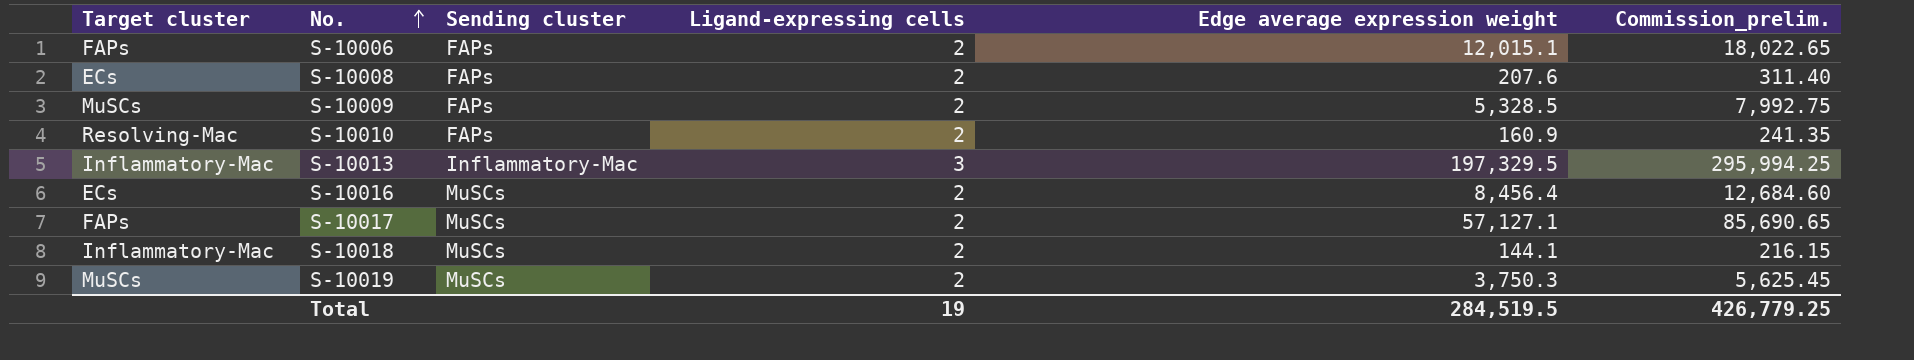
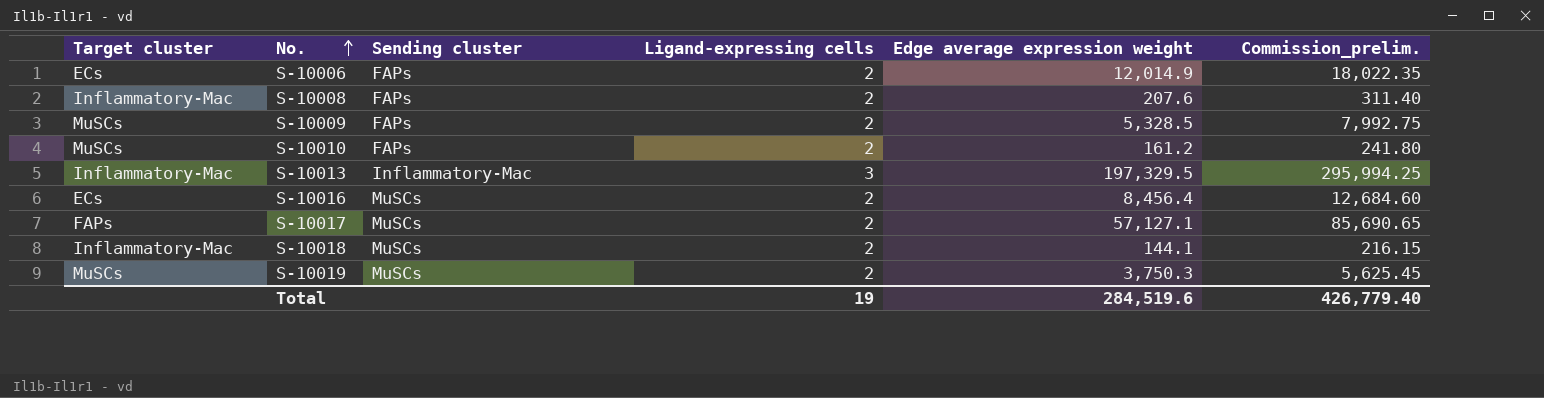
S-10006 | Target cluster: FAPs -> ECs
S-10006 | Edge average expression weight: 12,015.1 -> 12,014.9
S-10006 | Commission_prelim.: 18,022.65 -> 18,022.35
S-10008 | Target cluster: ECs -> Inflammatory-Mac
S-10010 | Target cluster: Resolving-Mac -> MuSCs
S-10010 | Edge average expression weight: 160.9 -> 161.2
S-10010 | Commission_prelim.: 241.35 -> 241.80
Total | Edge average expression weight: 284,519.5 -> 284,519.6
Total | Commission_prelim.: 426,779.25 -> 426,779.40

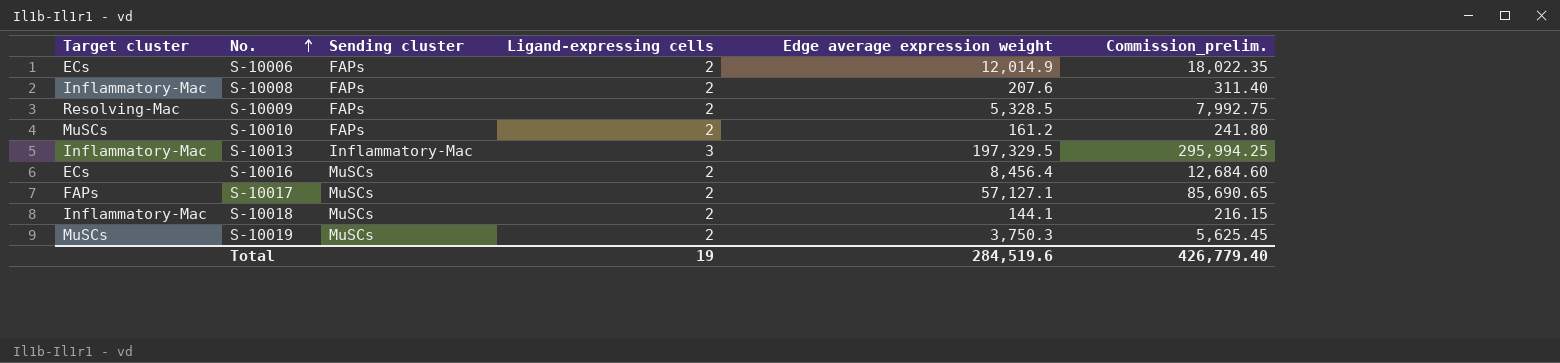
S-10009 | Target cluster: MuSCs -> Resolving-Mac

